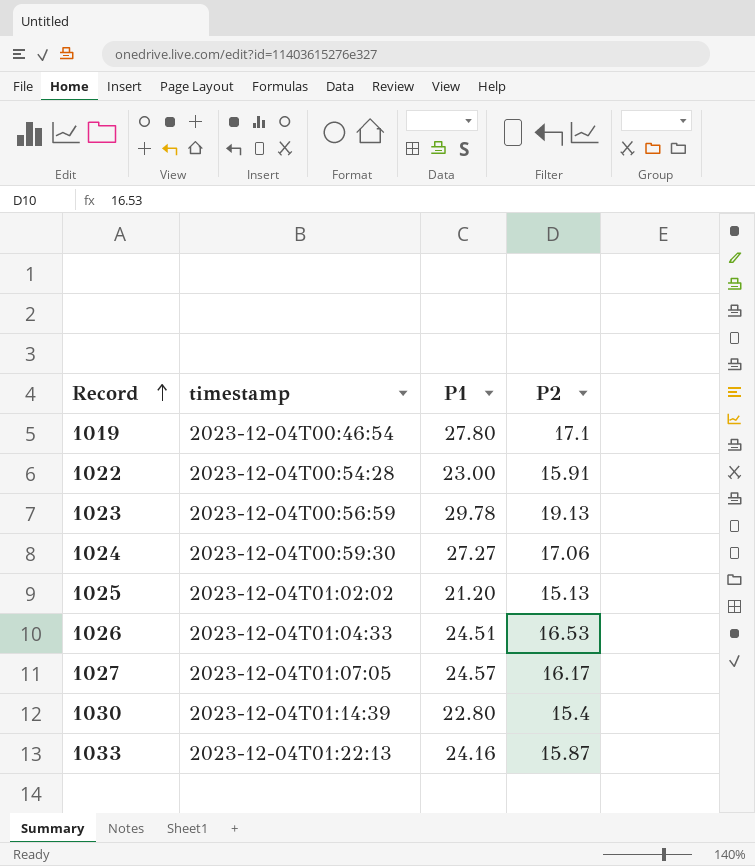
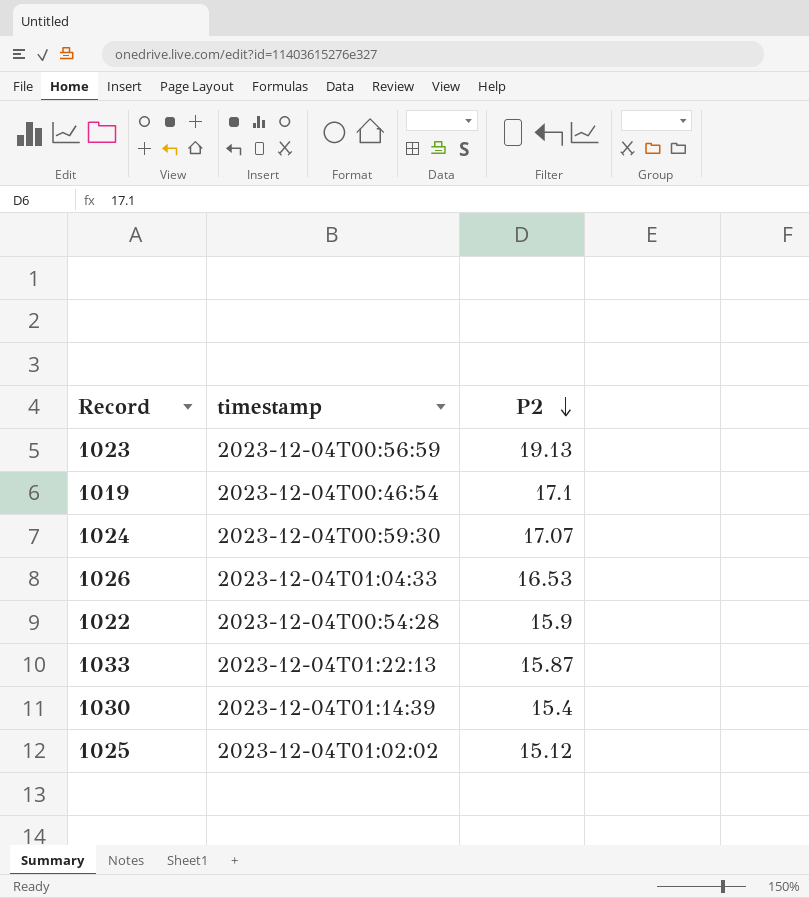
row order: Record ascending -> P2 descending
column P1 | position: 3 -> none
row 1027: 2023-12-04T01:07:05 | 24.57 | 16.17 -> none
1024 | P2: 17.06 -> 17.07
1022 | P2: 15.91 -> 15.9
1025 | P2: 15.13 -> 15.12

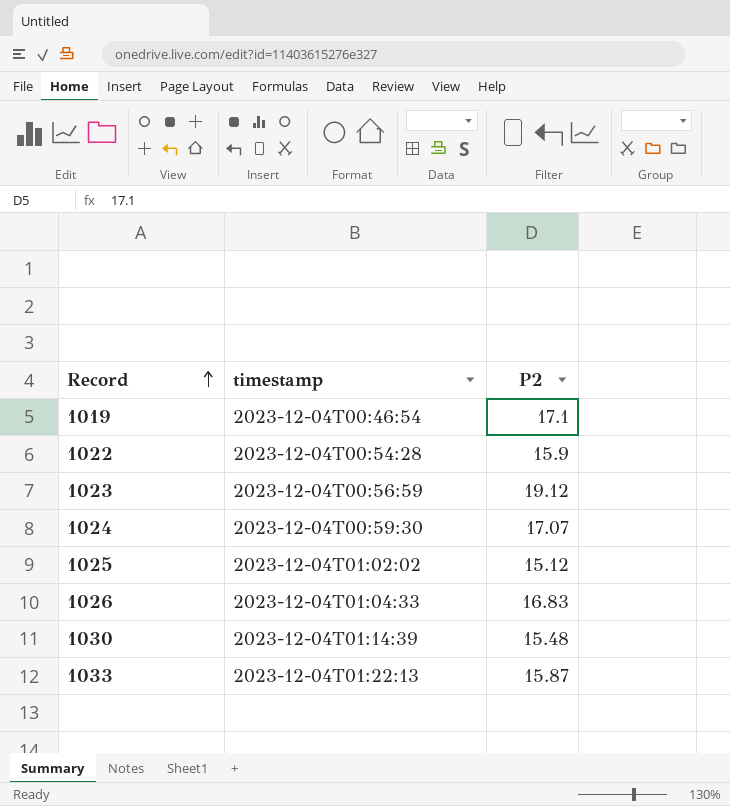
row order: P2 descending -> Record ascending
1023 | P2: 19.13 -> 19.12
1026 | P2: 16.53 -> 16.83
1030 | P2: 15.4 -> 15.48

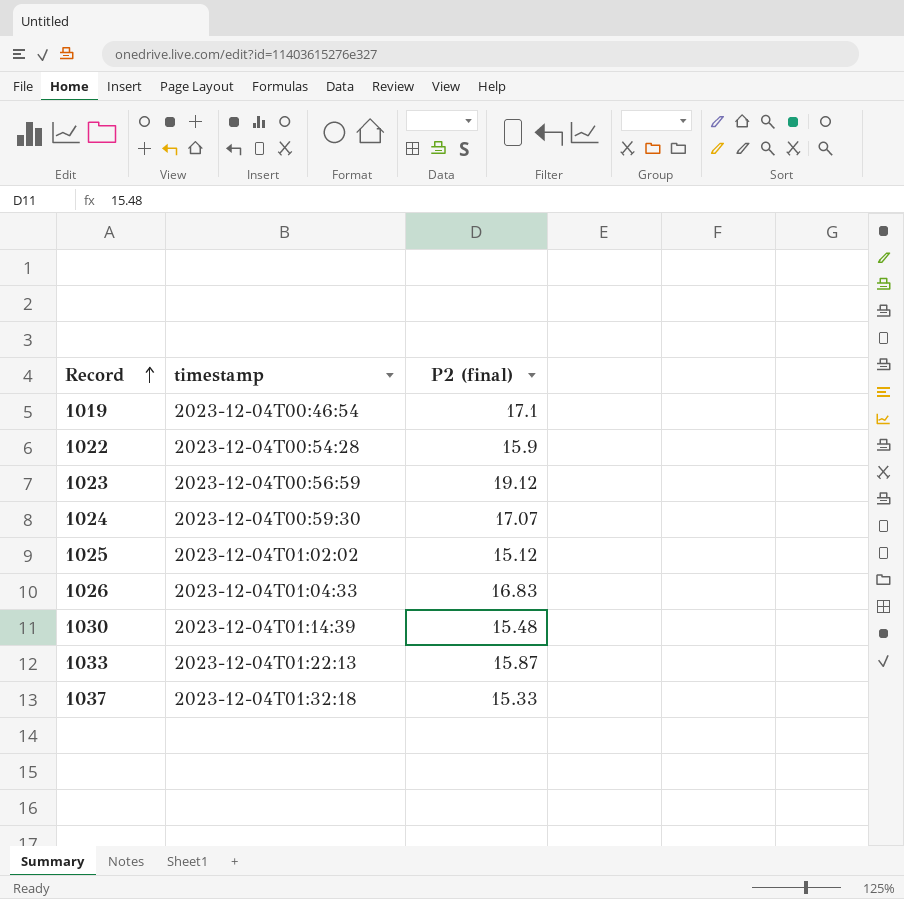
column name: P2 -> P2 (final)
row 1037: none -> 2023-12-04T01:32:18 | 15.33

